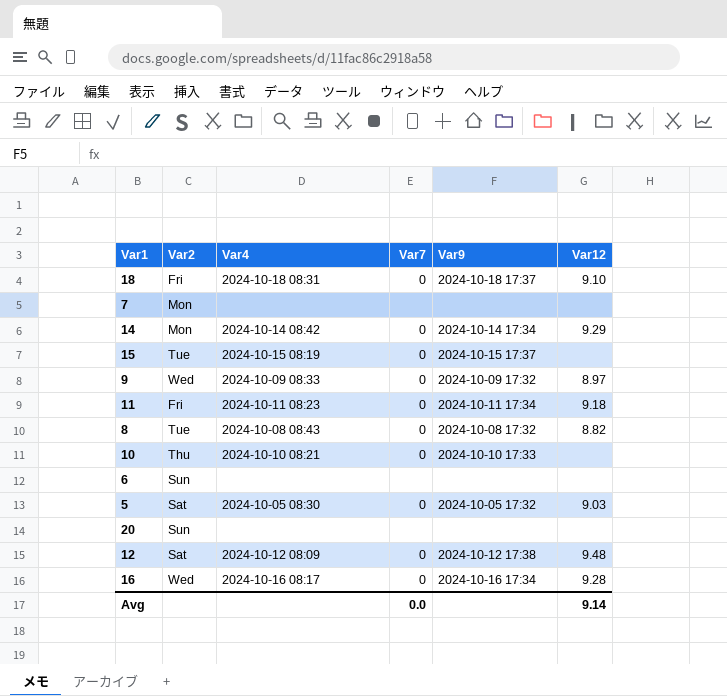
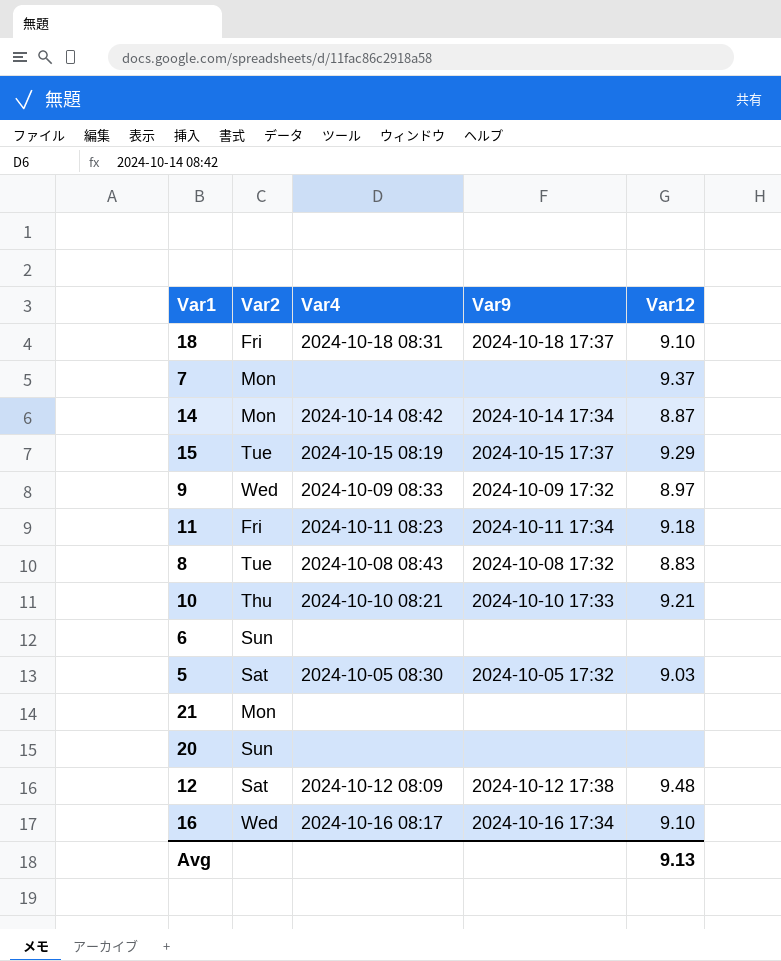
column Var7 | position: 4 -> none
7 | Var12: none -> 9.37
14 | Var12: 9.29 -> 8.87
15 | Var12: none -> 9.29
8 | Var12: 8.82 -> 8.83
10 | Var12: none -> 9.21
row 21: none -> Mon | none | none | none
16 | Var12: 9.28 -> 9.10
Avg | Var12: 9.14 -> 9.13

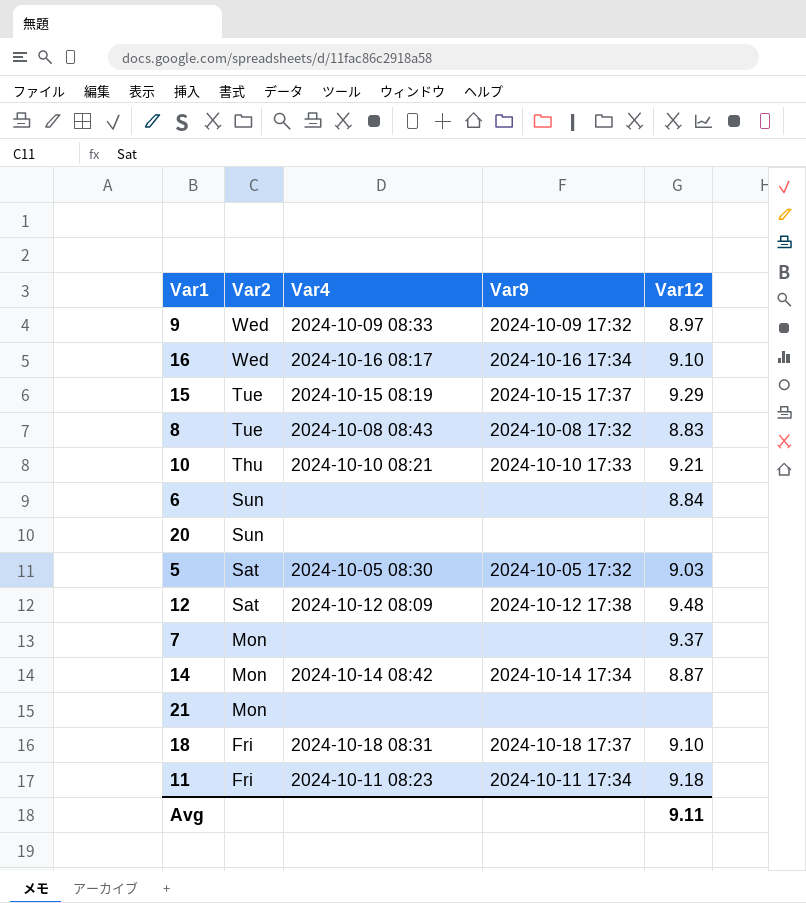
row order: none -> Var2 descending
6 | Var12: none -> 8.84
Avg | Var12: 9.13 -> 9.11

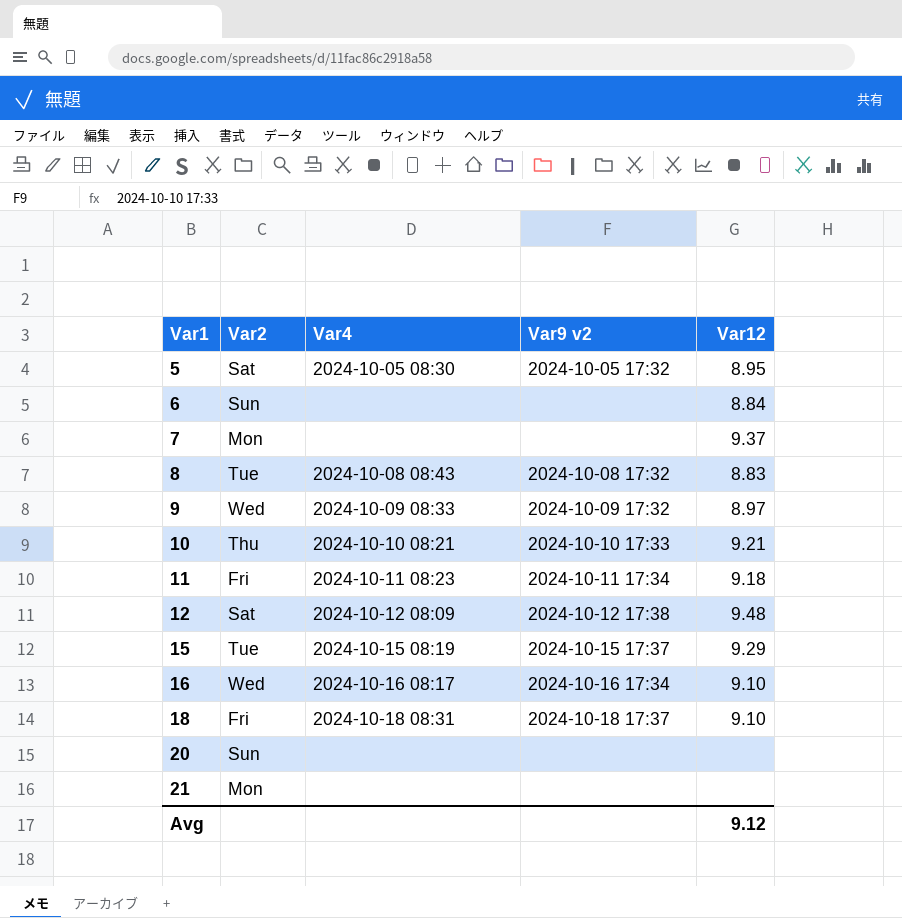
row order: Var2 descending -> Var1 ascending
column name: Var9 -> Var9 v2
row 14: Mon | 2024-10-14 08:42 | 2024-10-14 17:34 | 8.87 -> none
5 | Var12: 9.03 -> 8.95
Avg | Var12: 9.11 -> 9.12

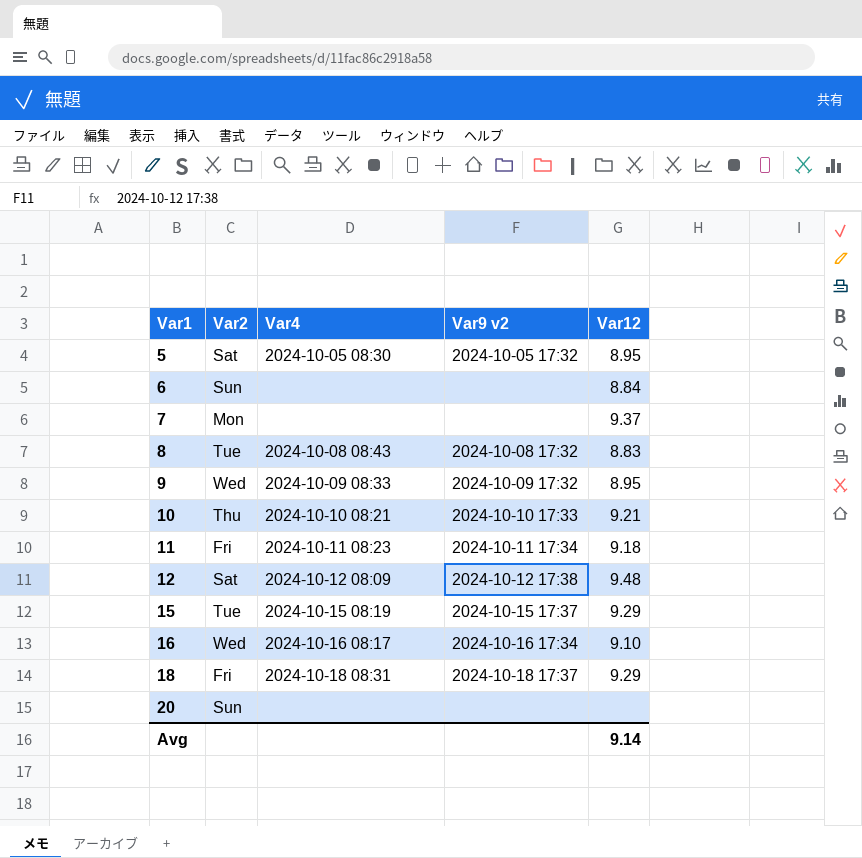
row 21: Mon | none | none | none -> none
9 | Var12: 8.97 -> 8.95
18 | Var12: 9.10 -> 9.29
Avg | Var12: 9.12 -> 9.14

